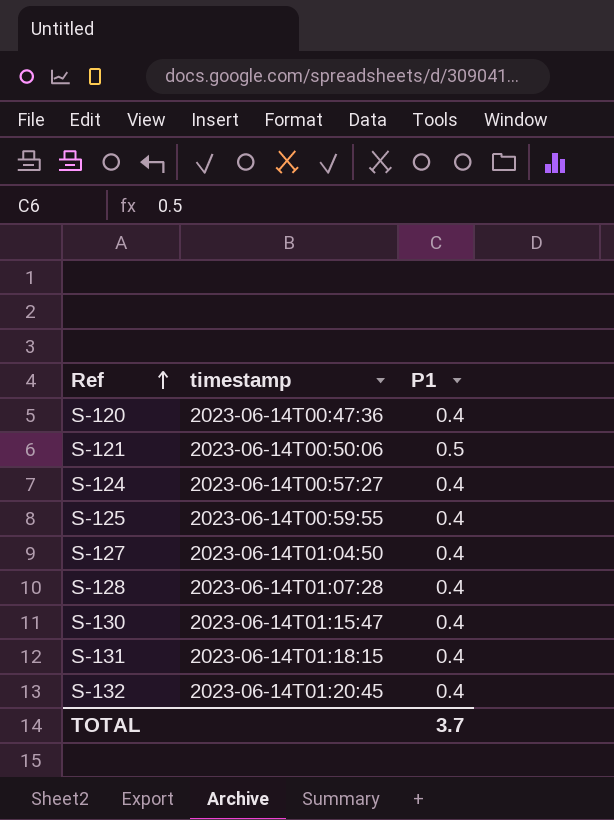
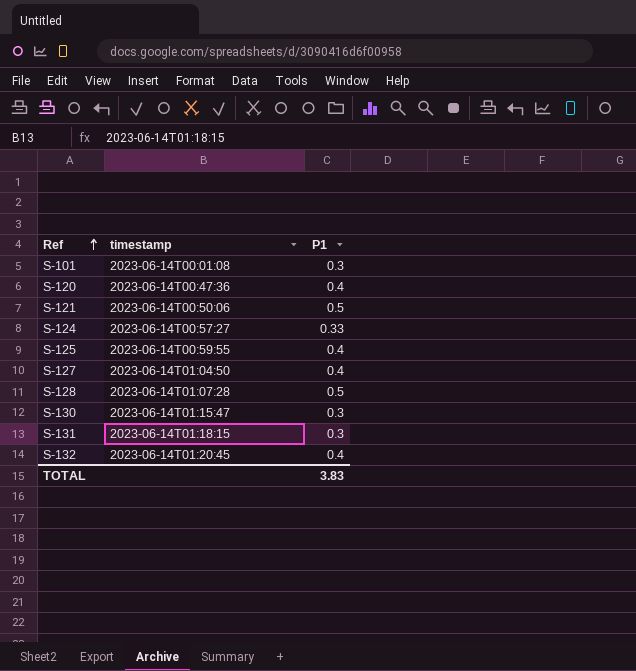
row S-101: none -> 2023-06-14T00:01:08 | 0.3
S-124 | P1: 0.4 -> 0.33
S-128 | P1: 0.4 -> 0.5
S-130 | P1: 0.4 -> 0.3
S-131 | P1: 0.4 -> 0.3
TOTAL | P1: 3.7 -> 3.83

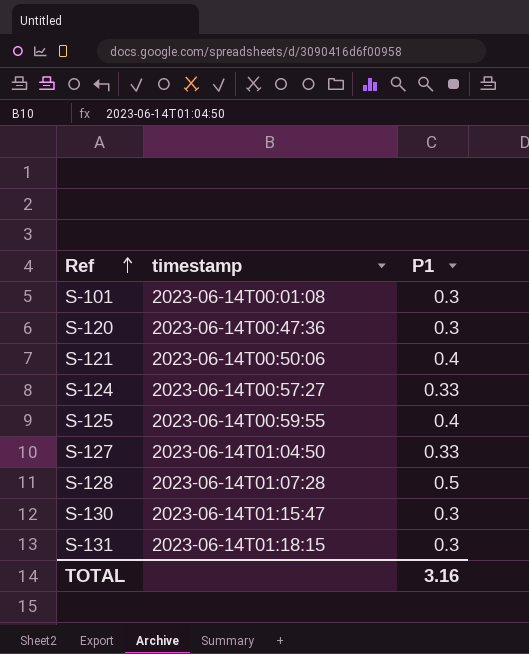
row S-132: 2023-06-14T01:20:45 | 0.4 -> none
S-120 | P1: 0.4 -> 0.3
S-121 | P1: 0.5 -> 0.4
S-127 | P1: 0.4 -> 0.33
TOTAL | P1: 3.83 -> 3.16

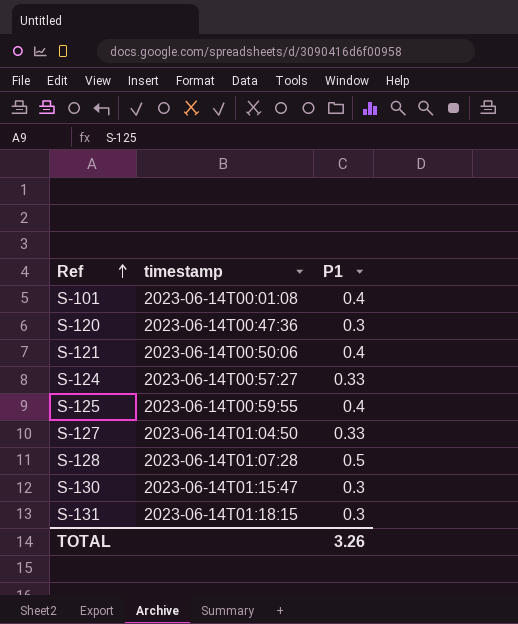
S-101 | P1: 0.3 -> 0.4
TOTAL | P1: 3.16 -> 3.26

